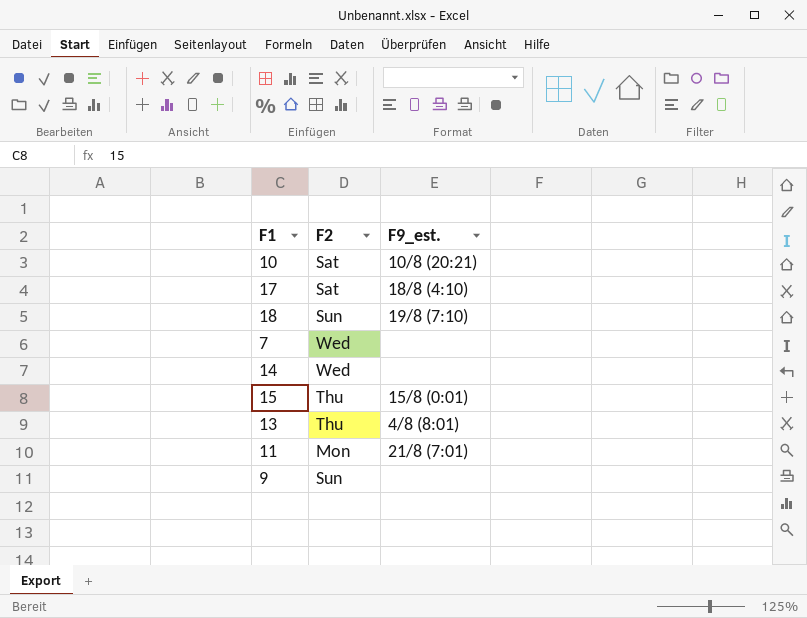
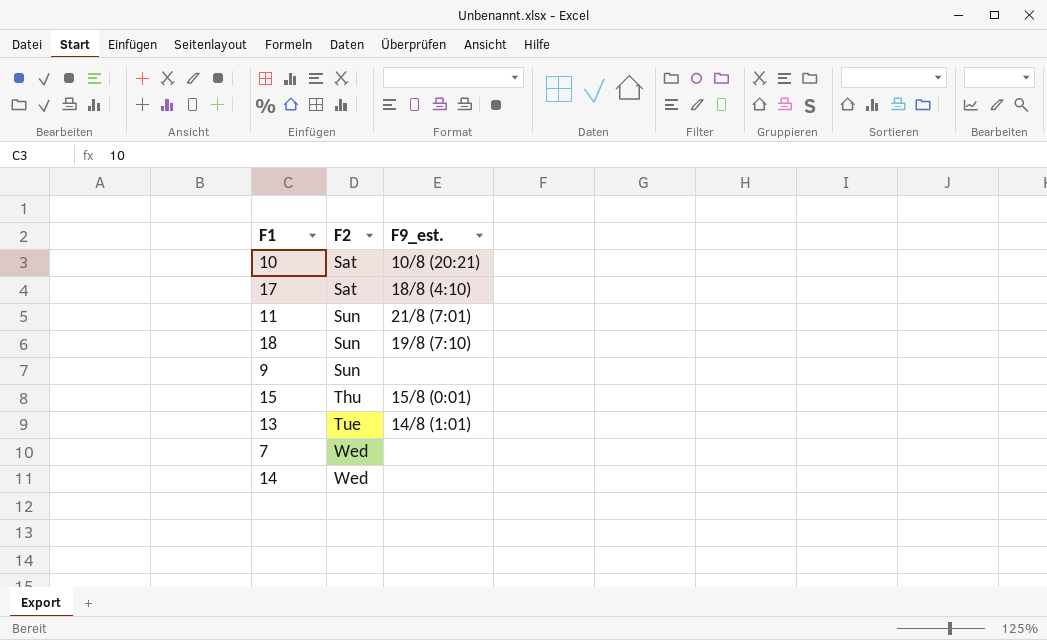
row order: none -> F2 ascending
11 | F2: Mon -> Sun
13 | F2: Thu -> Tue
13 | F9_est.: 4/8 (8:01) -> 14/8 (1:01)

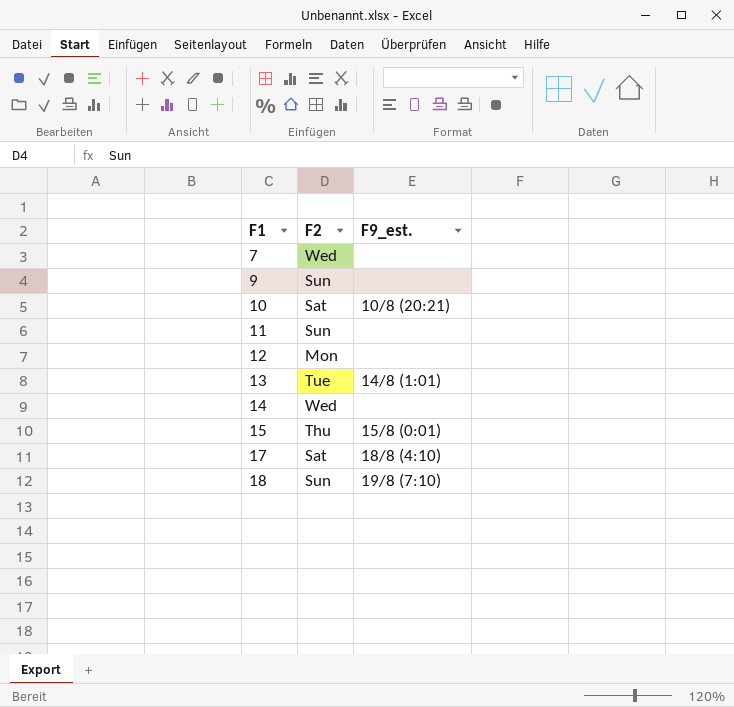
row order: F2 ascending -> F1 ascending
11 | F9_est.: 21/8 (7:01) -> none
row 12: none -> Mon | none

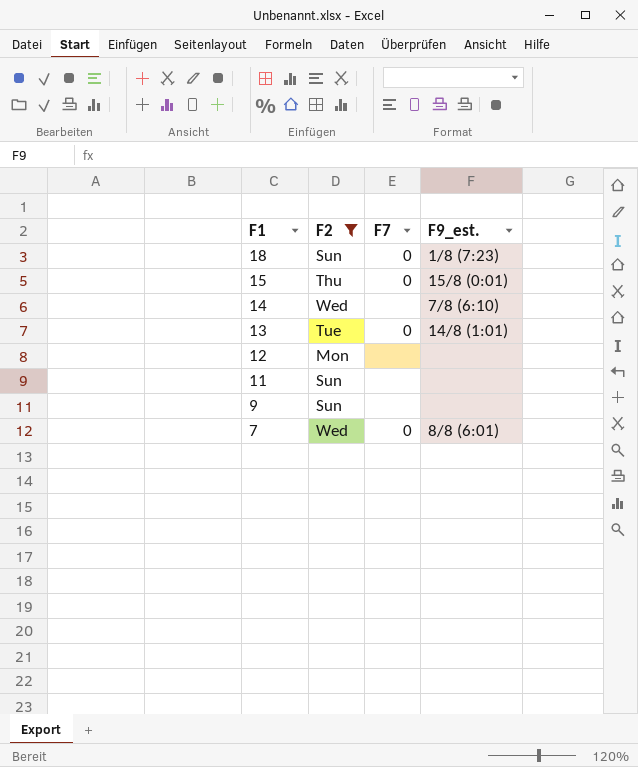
filter: none -> F2 != Sat
row order: F1 ascending -> F1 descending
column F7 | position: none -> 3
18 | F9_est.: 19/8 (7:10) -> 1/8 (7:23)
14 | F9_est.: none -> 7/8 (6:10)
7 | F9_est.: none -> 8/8 (6:01)

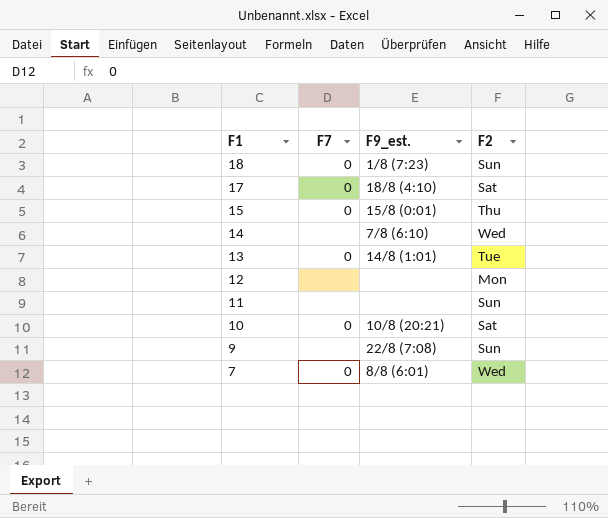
filter: F2 != Sat -> none
column F2 | position: 2 -> 4
9 | F9_est.: none -> 22/8 (7:08)

